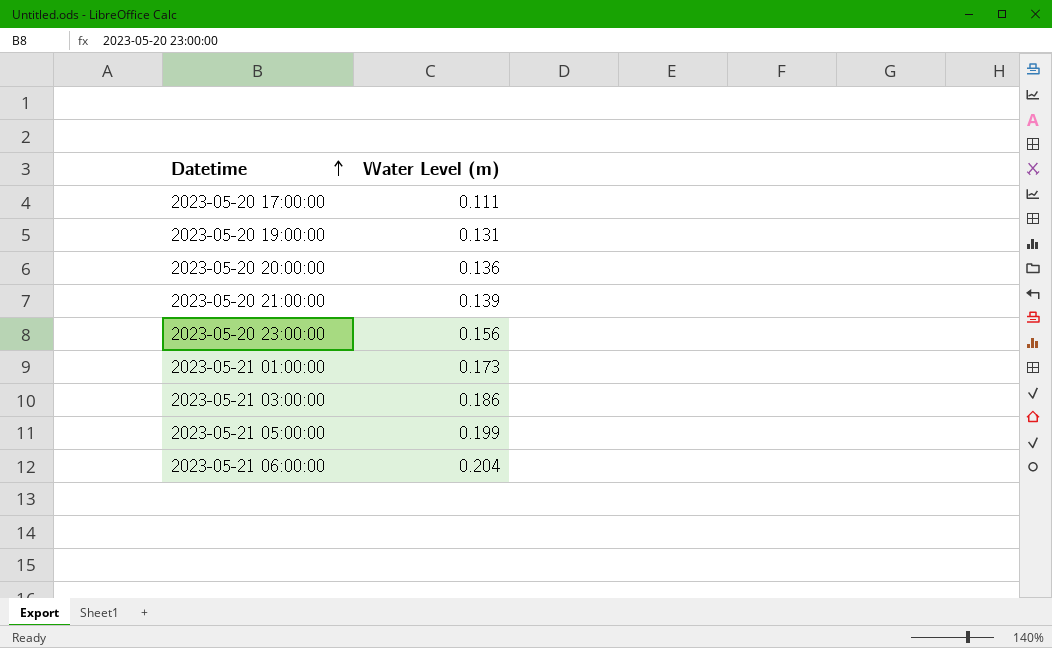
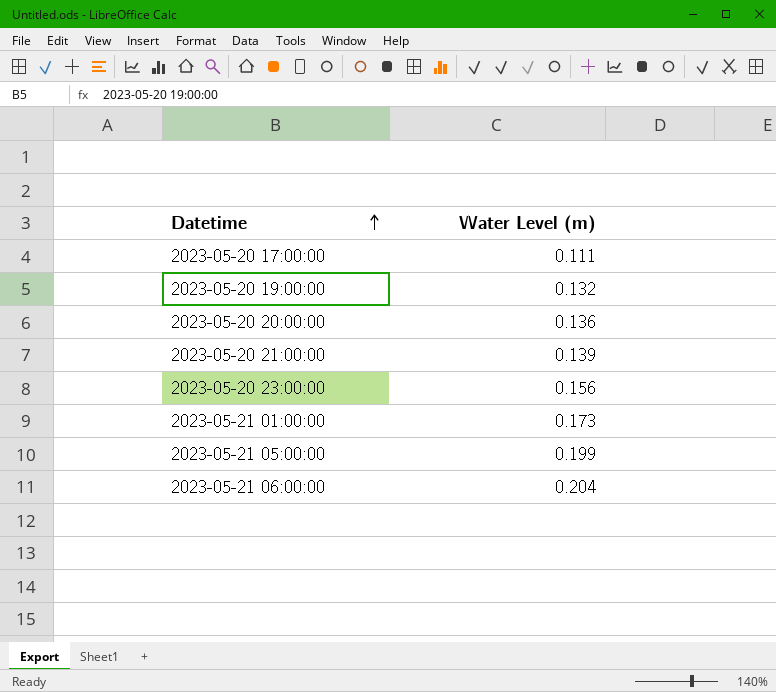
row 2023-05-21 03:00:00: 0.186 -> none
2023-05-20 19:00:00 | Water Level (m): 0.131 -> 0.132

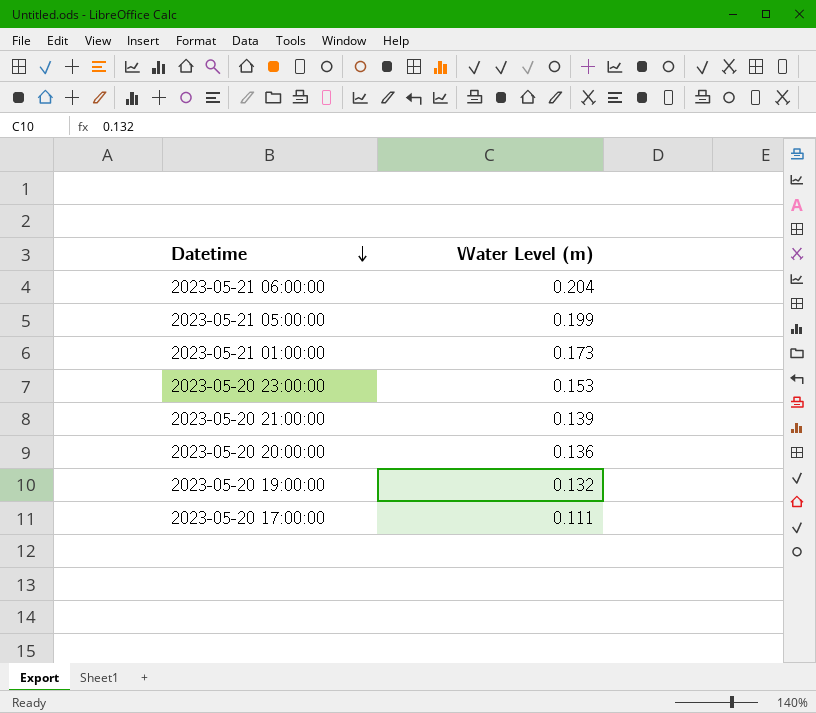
row order: Datetime ascending -> Datetime descending
2023-05-20 23:00:00 | Water Level (m): 0.156 -> 0.153

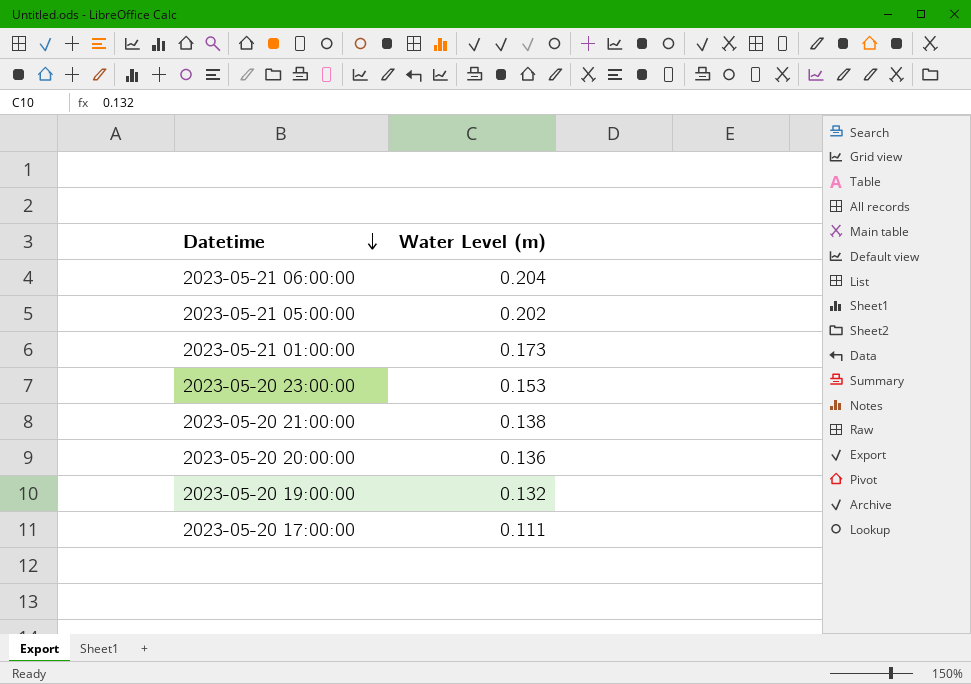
2023-05-21 05:00:00 | Water Level (m): 0.199 -> 0.202
2023-05-20 21:00:00 | Water Level (m): 0.139 -> 0.138

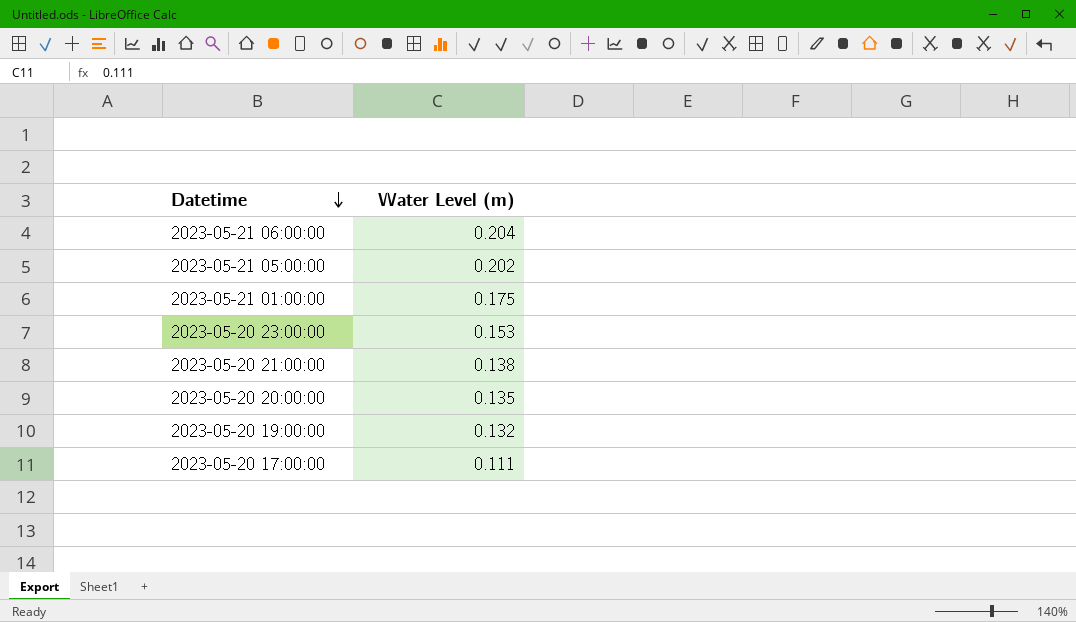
2023-05-21 01:00:00 | Water Level (m): 0.173 -> 0.175
2023-05-20 20:00:00 | Water Level (m): 0.136 -> 0.135

